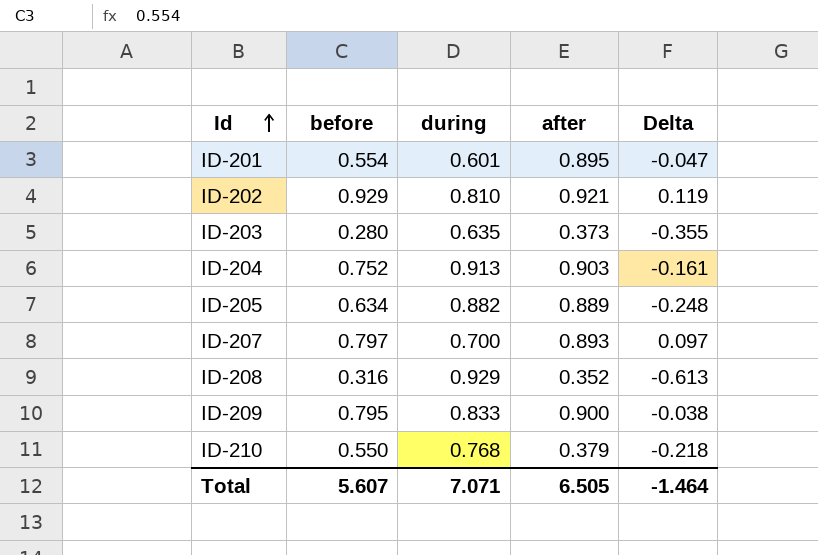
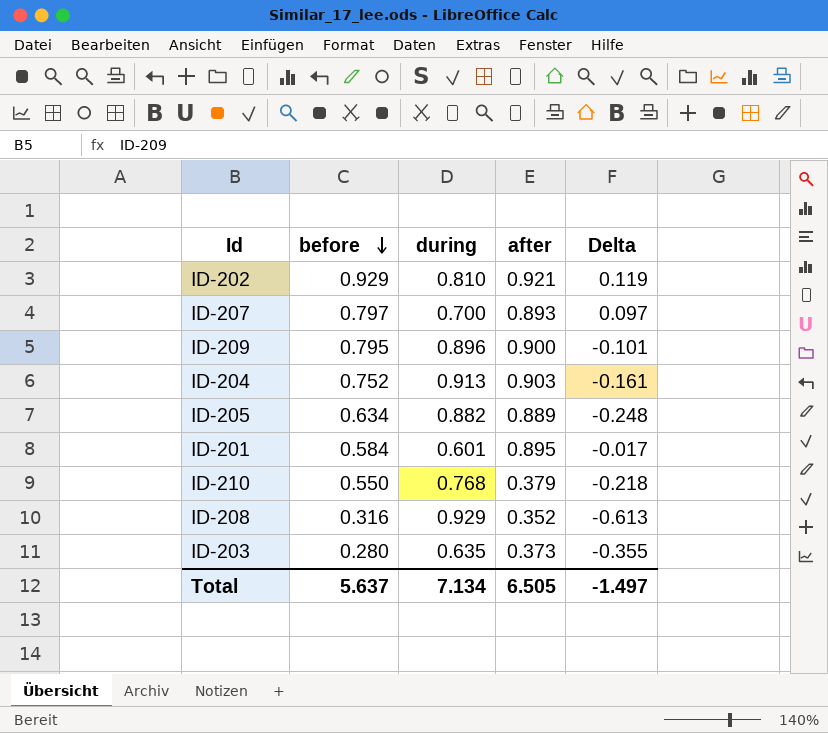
row order: Id ascending -> before descending
ID-209 | during: 0.833 -> 0.896
ID-209 | Delta: -0.038 -> -0.101
ID-201 | before: 0.554 -> 0.584
ID-201 | Delta: -0.047 -> -0.017
Total | before: 5.607 -> 5.637
Total | during: 7.071 -> 7.134
Total | Delta: -1.464 -> -1.497

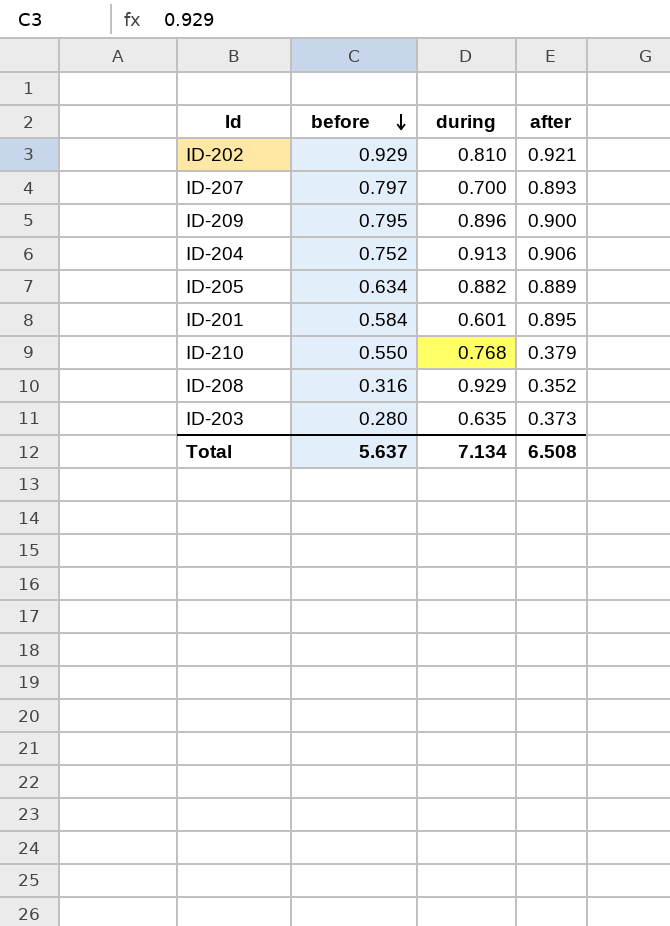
column Delta | formula: [before] - [during] -> none
ID-204 | after: 0.903 -> 0.906
Total | after: 6.505 -> 6.508

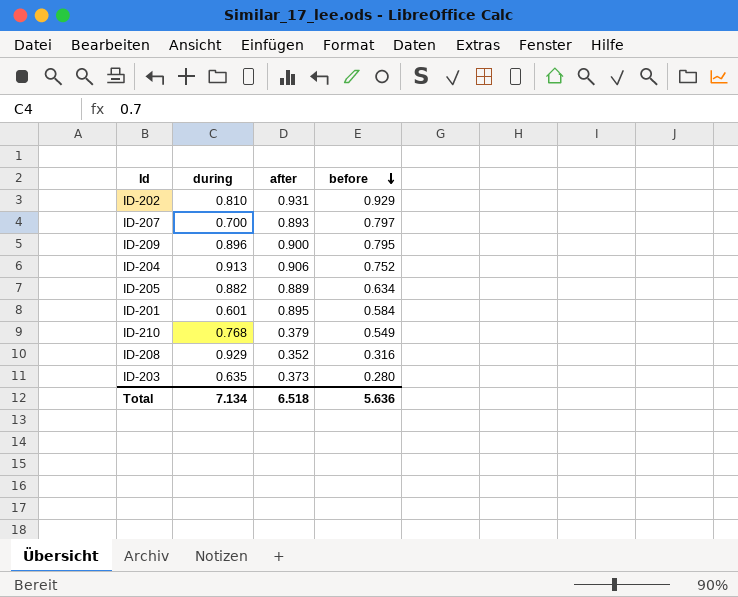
column before | position: 2 -> 4
ID-202 | after: 0.921 -> 0.931
ID-210 | before: 0.550 -> 0.549
Total | after: 6.508 -> 6.518
Total | before: 5.637 -> 5.636

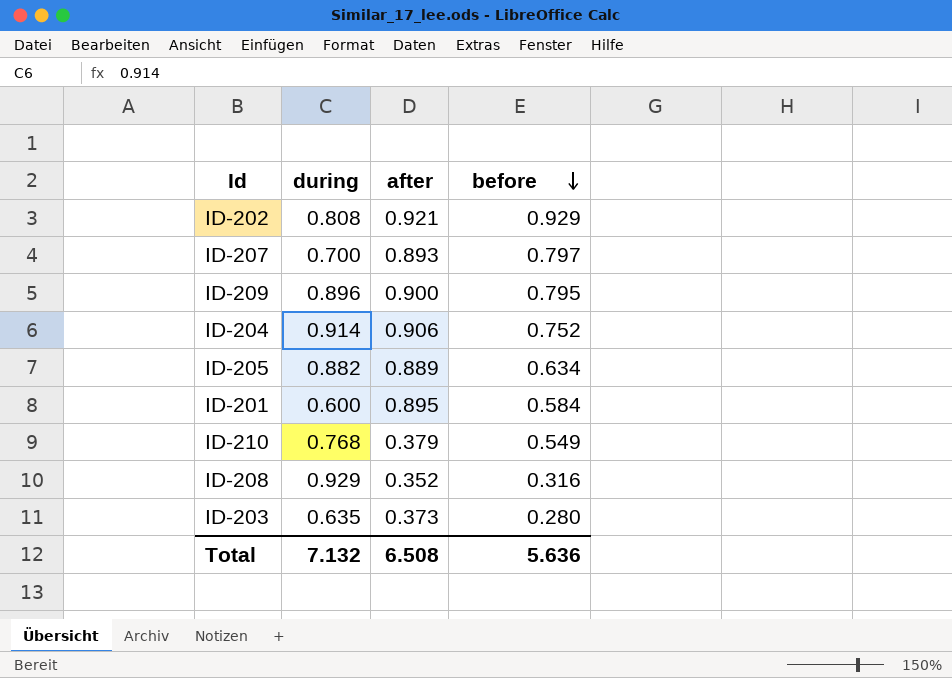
ID-202 | during: 0.810 -> 0.808
ID-202 | after: 0.931 -> 0.921
ID-204 | during: 0.913 -> 0.914
ID-201 | during: 0.601 -> 0.600
Total | during: 7.134 -> 7.132
Total | after: 6.518 -> 6.508

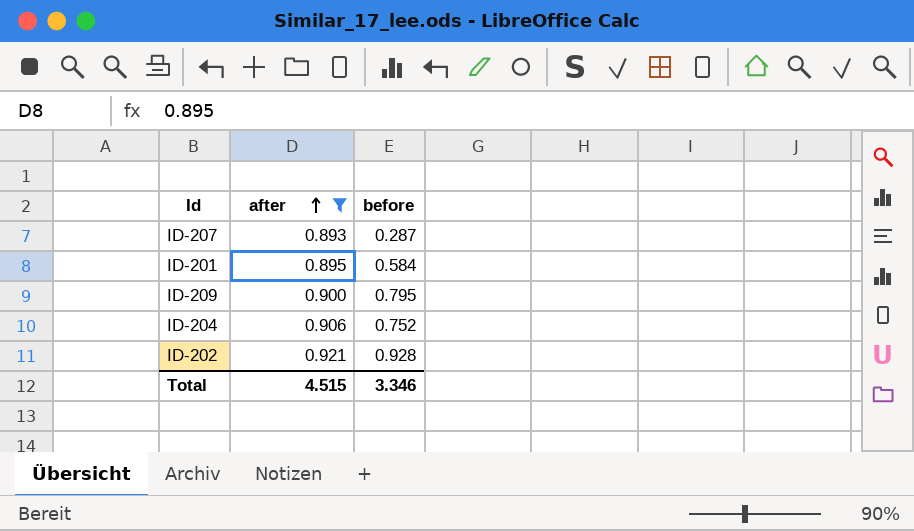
filter: none -> after >= 0.893
row order: before descending -> after ascending
column during | position: 2 -> none
ID-207 | before: 0.797 -> 0.287
ID-202 | before: 0.929 -> 0.928
Total | after: 6.508 -> 4.515
Total | before: 5.636 -> 3.346

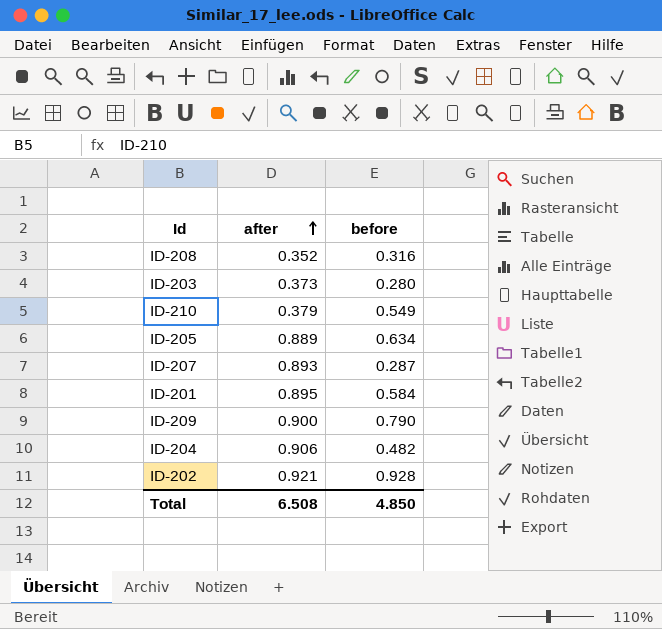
filter: after >= 0.893 -> none
ID-209 | before: 0.795 -> 0.790
ID-204 | before: 0.752 -> 0.482
Total | after: 4.515 -> 6.508
Total | before: 3.346 -> 4.850

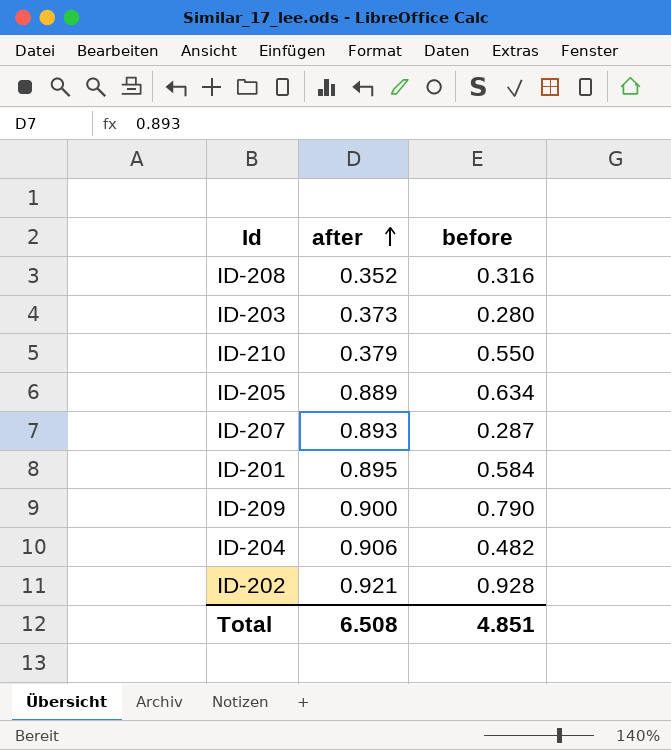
ID-210 | before: 0.549 -> 0.550
Total | before: 4.850 -> 4.851

